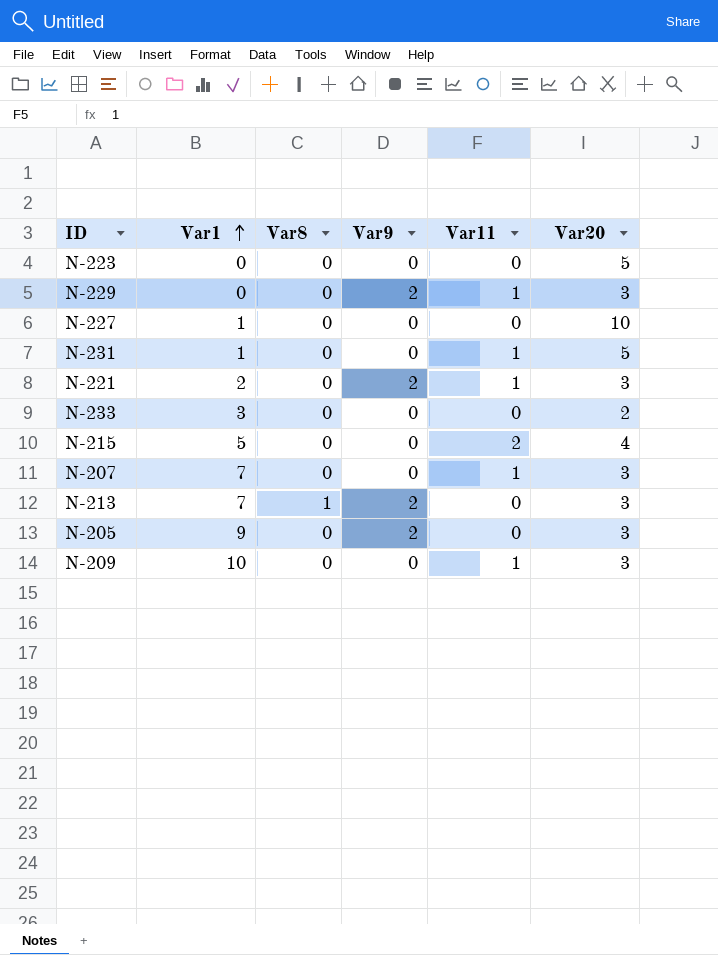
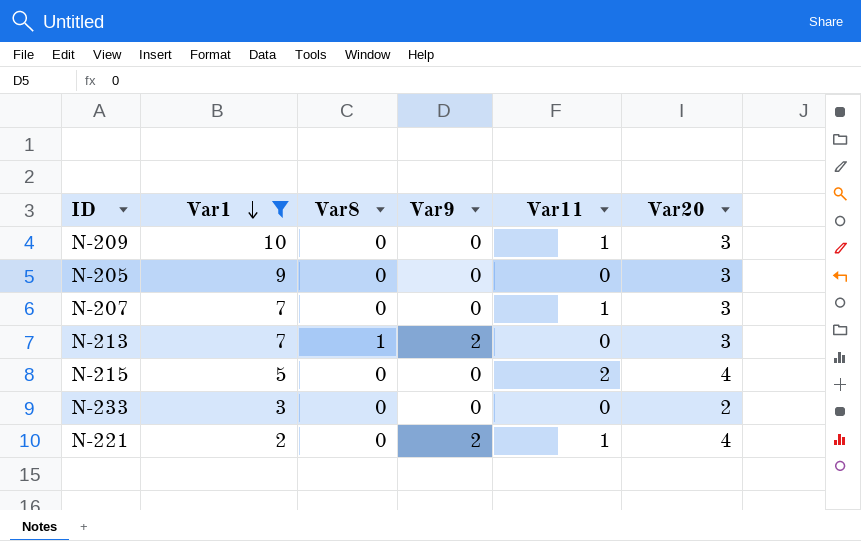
filter: none -> Var1 >= 2
row order: Var1 ascending -> Var1 descending
N-205 | Var9: 2 -> 0
N-221 | Var20: 3 -> 4

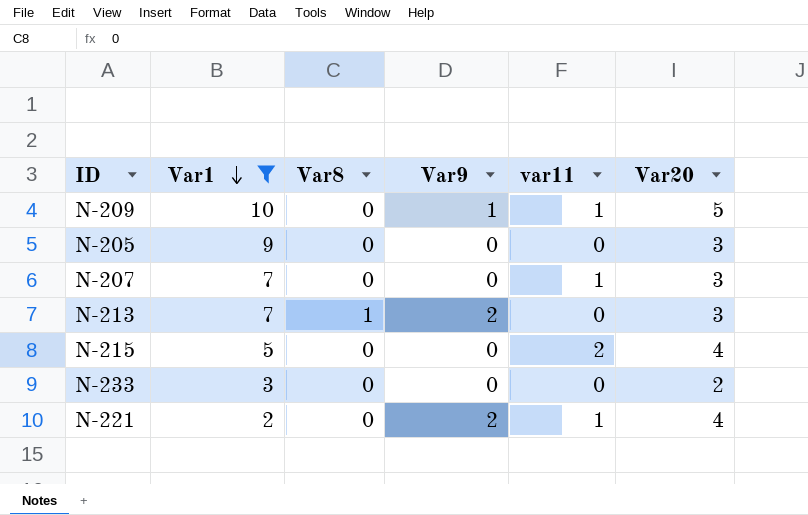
column name: Var11 -> var11
N-209 | Var9: 0 -> 1
N-209 | Var20: 3 -> 5

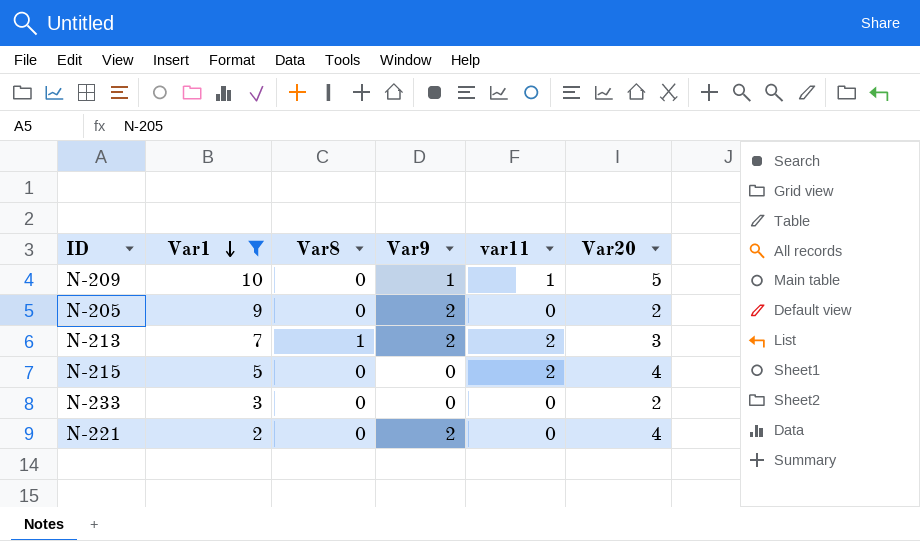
row N-207: 7 | 0 | 0 | 1 | 3 -> none
N-205 | Var9: 0 -> 2
N-205 | Var20: 3 -> 2
N-213 | var11: 0 -> 2
N-221 | var11: 1 -> 0

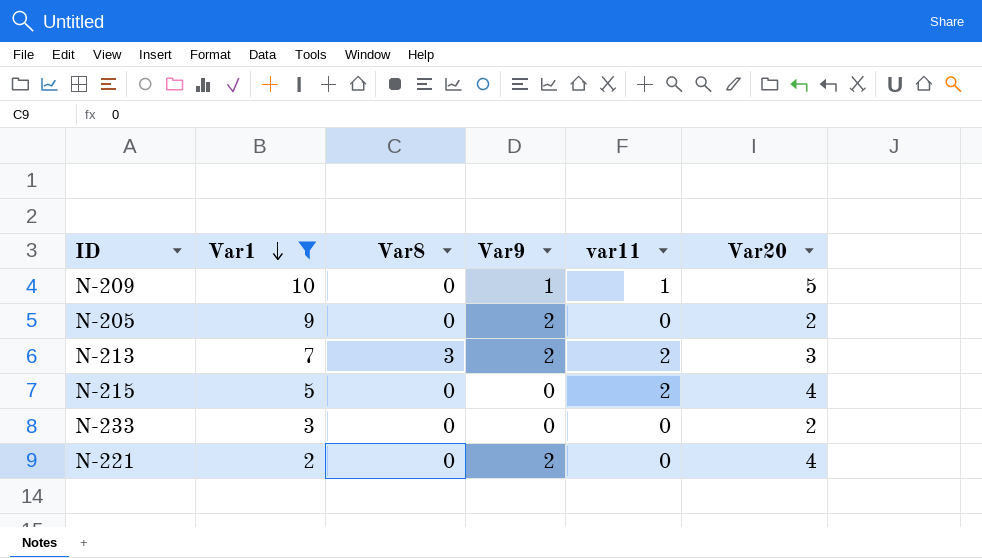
N-213 | Var8: 1 -> 3

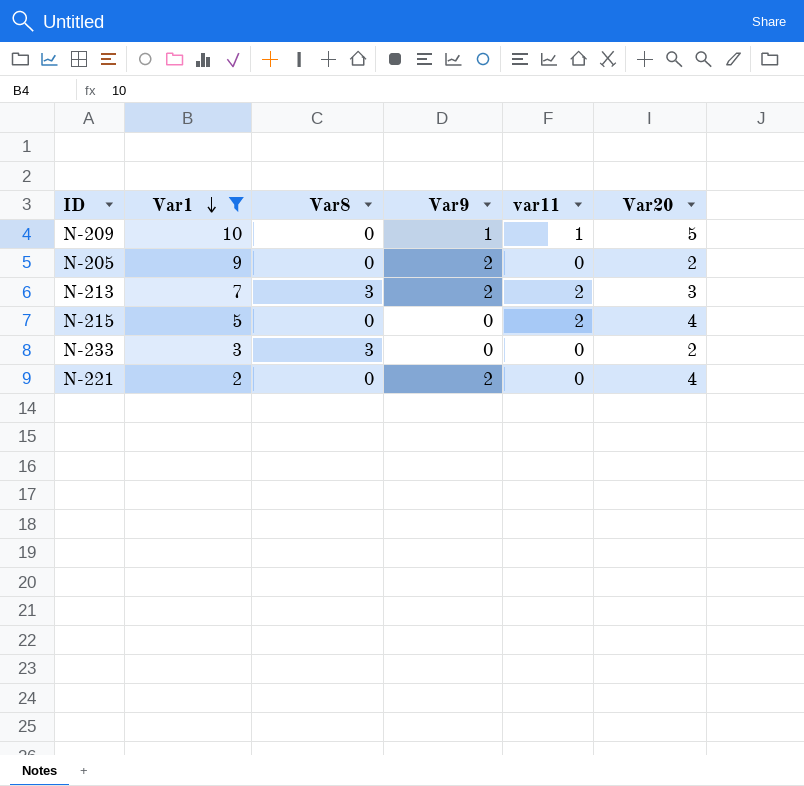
N-233 | Var8: 0 -> 3

